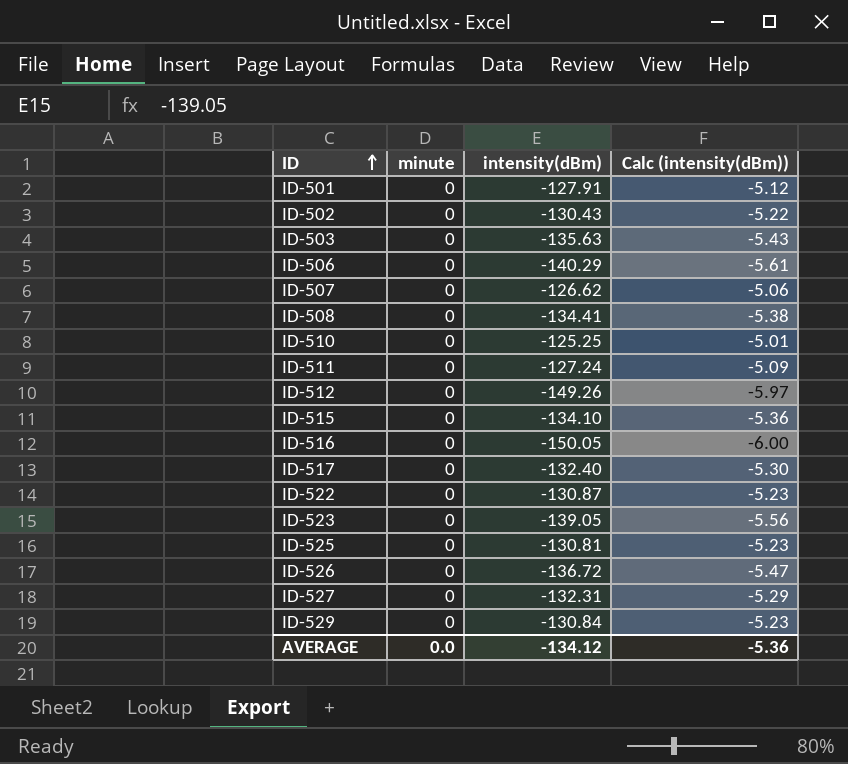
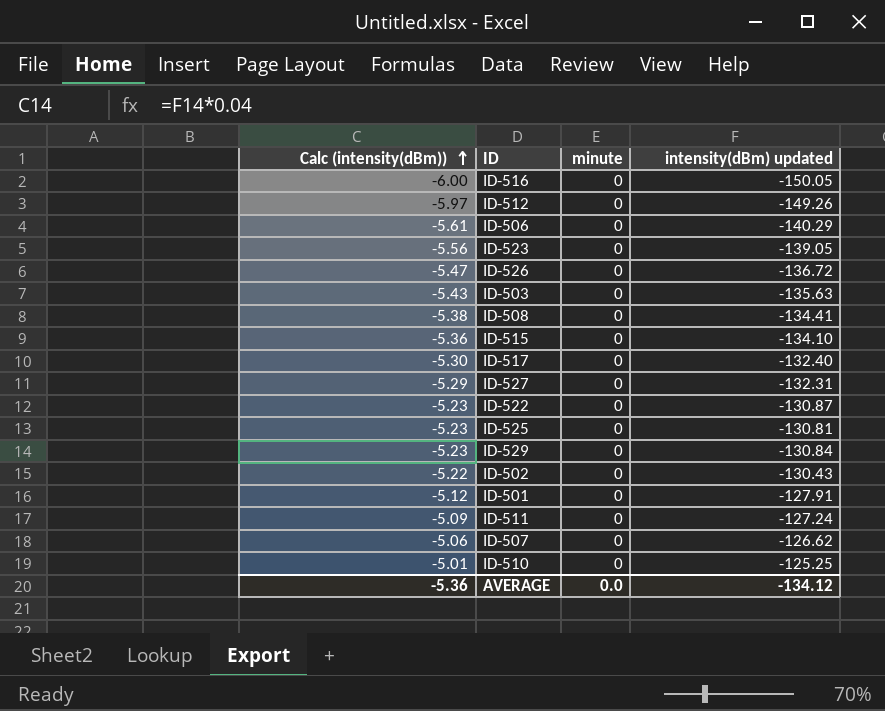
row order: ID ascending -> Calc (intensity(dBm)) ascending
column Calc (intensity(dBm)) | position: 4 -> 1
column name: intensity(dBm) -> intensity(dBm) updated

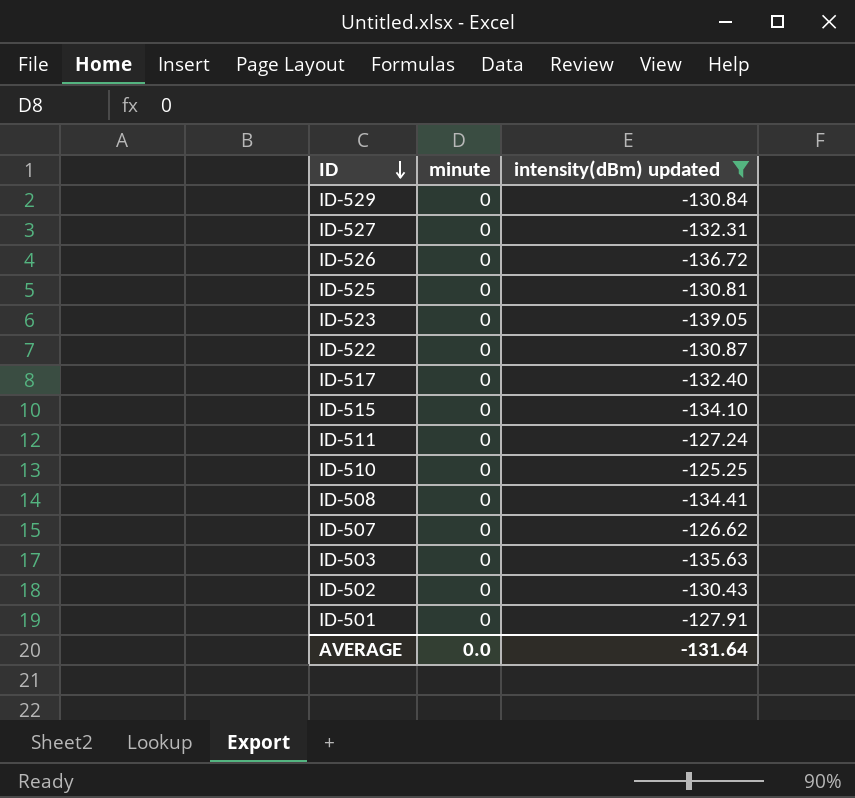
filter: none -> intensity(dBm) updated >= -139.05
row order: Calc (intensity(dBm)) ascending -> ID descending
column Calc (intensity(dBm)) | formula: [intensity(dBm) updated] * 0.04 -> none
AVERAGE | intensity(dBm) updated: -134.12 -> -131.64

